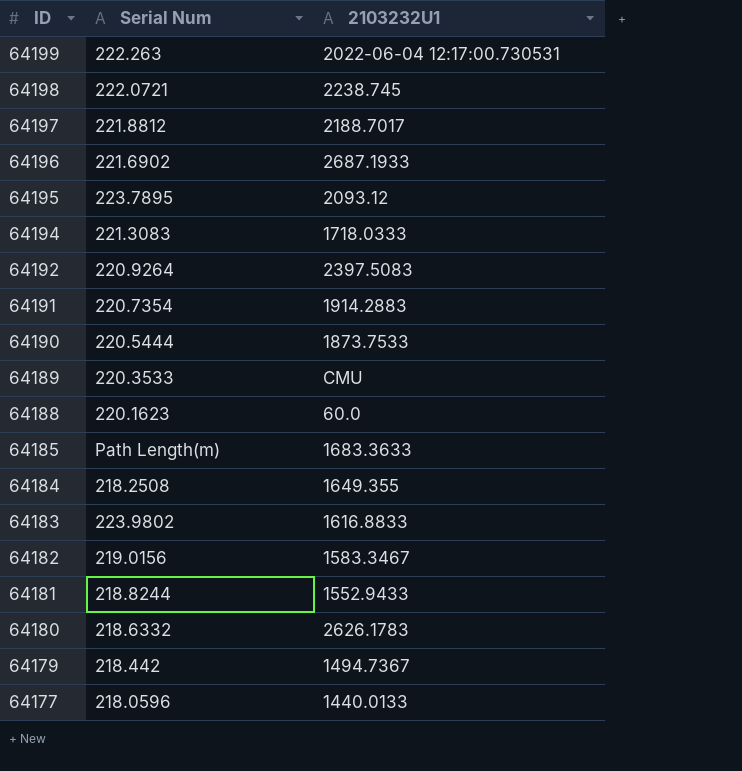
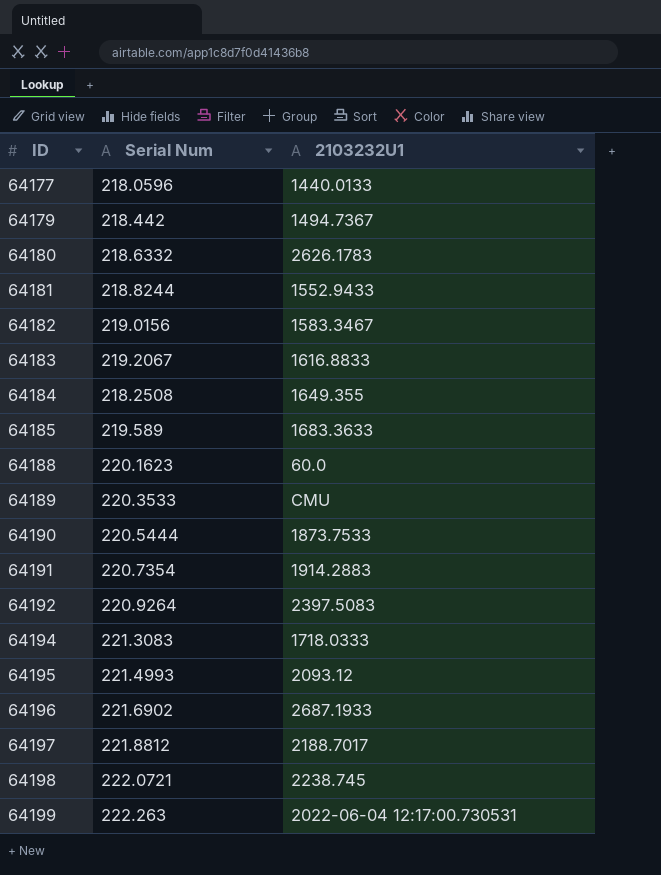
row order: ID descending -> ID ascending
64183 | Serial Num: 223.9802 -> 219.2067
64185 | Serial Num: Path Length(m) -> 219.589
64195 | Serial Num: 223.7895 -> 221.4993

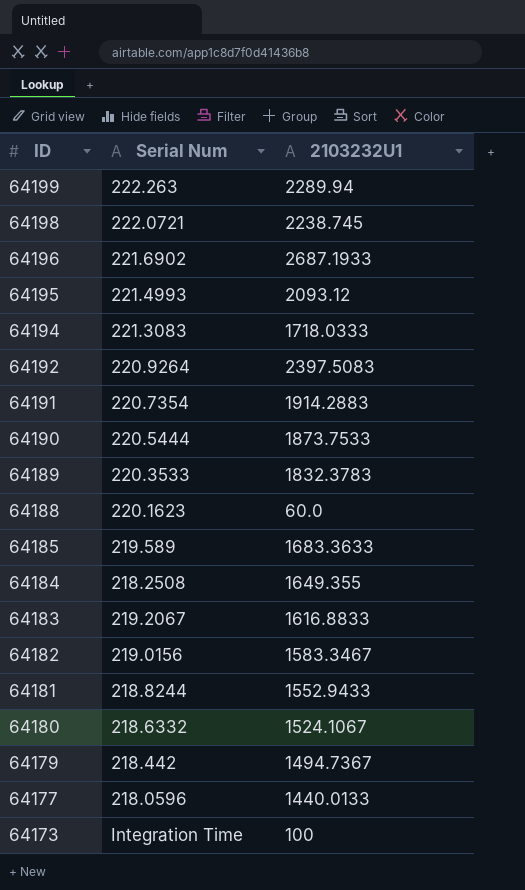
row order: ID ascending -> ID descending
row 64197: 221.8812 | 2188.7017 -> none
64199 | 2103232U1: 2022-06-04 12:17:00.730531 -> 2289.94
64189 | 2103232U1: CMU -> 1832.3783
64180 | 2103232U1: 2626.1783 -> 1524.1067
row 64173: none -> Integration Time | 100

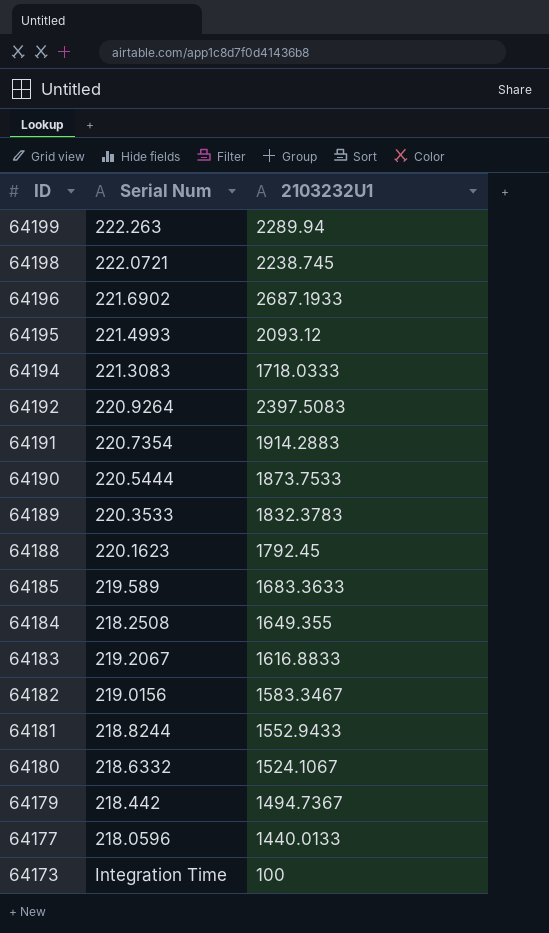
64188 | 2103232U1: 60.0 -> 1792.45

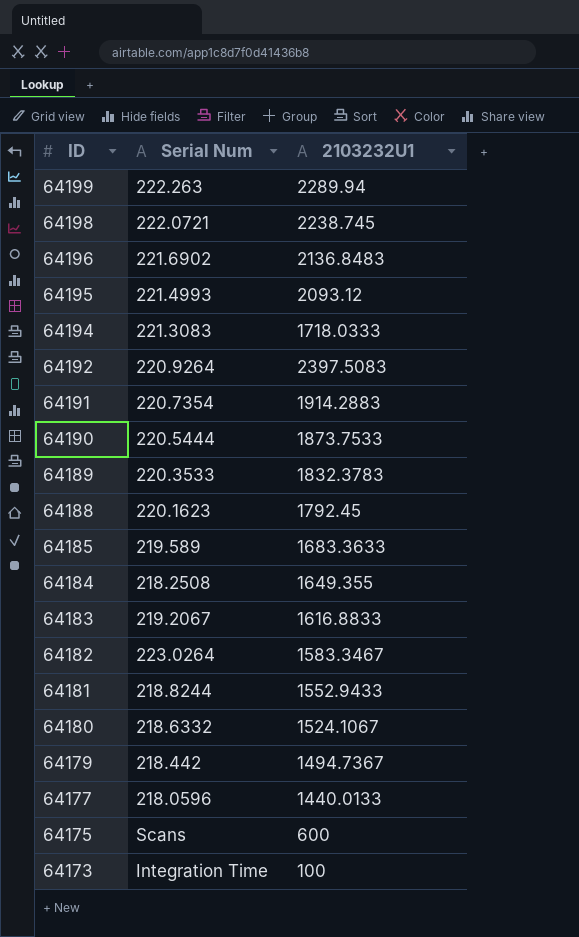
64196 | 2103232U1: 2687.1933 -> 2136.8483
64182 | Serial Num: 219.0156 -> 223.0264
row 64175: none -> Scans | 600

